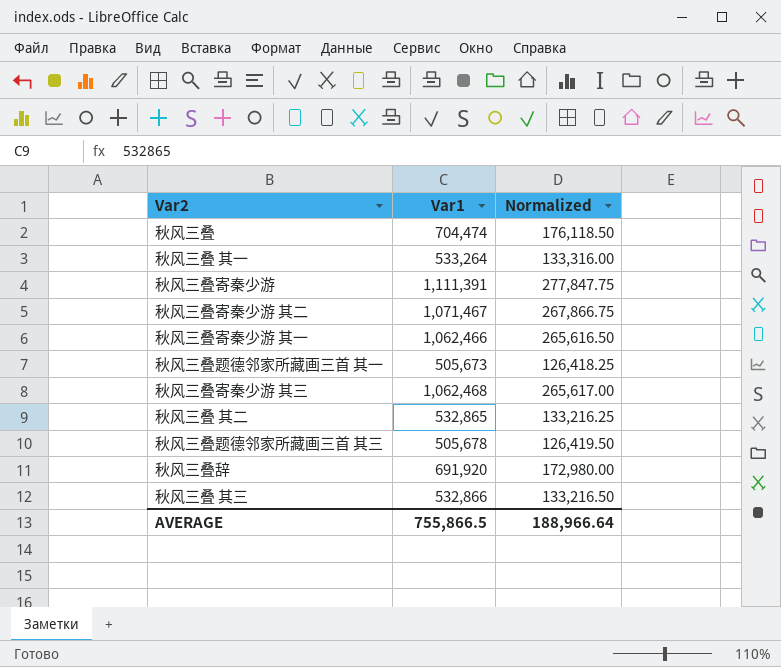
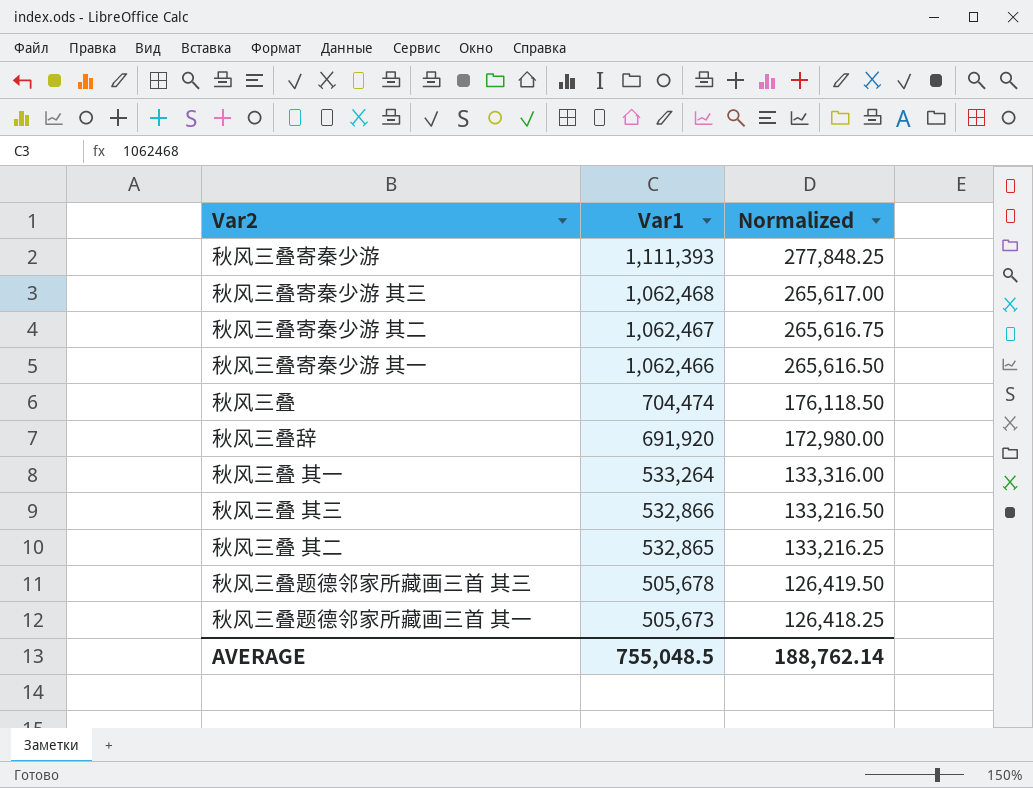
row order: none -> Var1 descending
秋风三叠寄秦少游 | Var1: 1,111,391 -> 1,111,393
秋风三叠寄秦少游 | Normalized: 277,847.75 -> 277,848.25
秋风三叠寄秦少游 其二 | Var1: 1,071,467 -> 1,062,467
秋风三叠寄秦少游 其二 | Normalized: 267,866.75 -> 265,616.75
AVERAGE | Var1: 755,866.5 -> 755,048.5
AVERAGE | Normalized: 188,966.64 -> 188,762.14

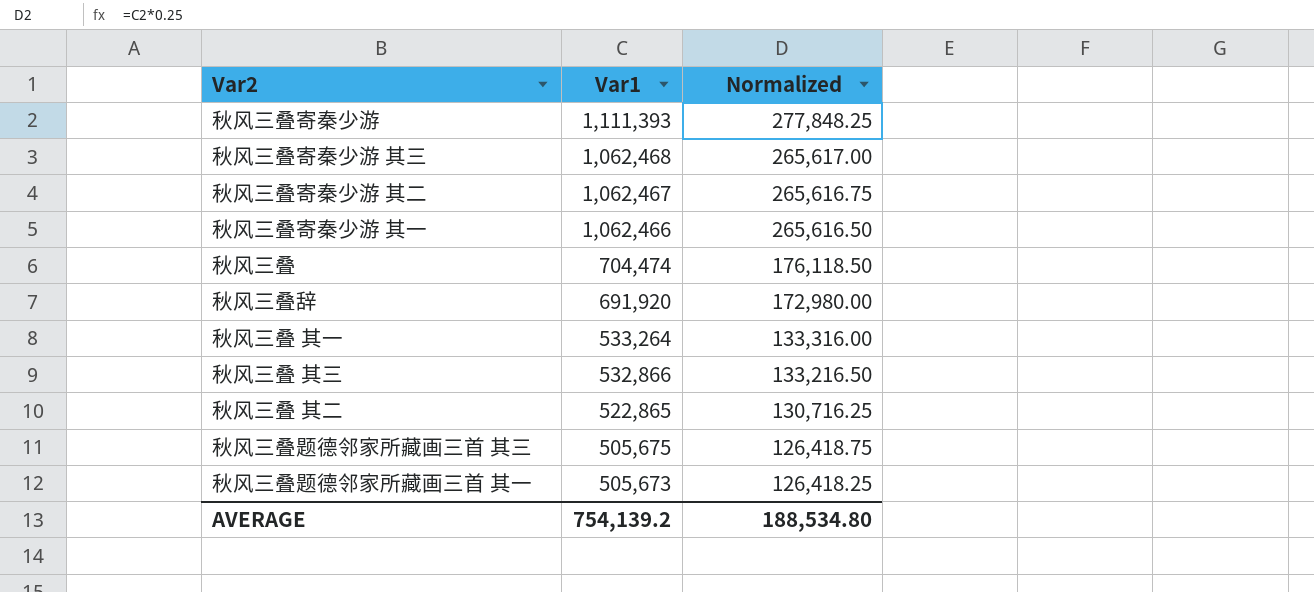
秋风三叠 其二 | Var1: 532,865 -> 522,865
秋风三叠 其二 | Normalized: 133,216.25 -> 130,716.25
秋风三叠题德邻家所藏画三首 其三 | Var1: 505,678 -> 505,675
秋风三叠题德邻家所藏画三首 其三 | Normalized: 126,419.50 -> 126,418.75
AVERAGE | Var1: 755,048.5 -> 754,139.2
AVERAGE | Normalized: 188,762.14 -> 188,534.80

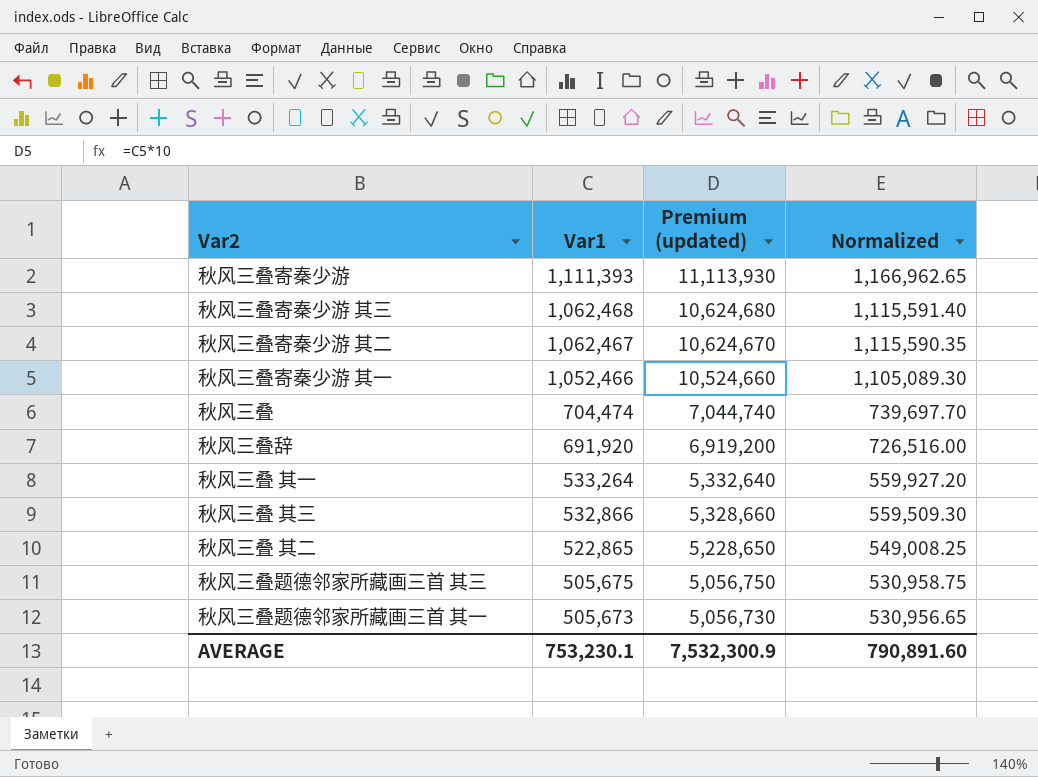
column Premium (updated) | formula: none -> [Var1] * 10
column Normalized | formula: [Var1] * 0.25 -> [Var1] * 1.05
秋风三叠寄秦少游 其一 | Var1: 1,062,466 -> 1,052,466
AVERAGE | Var1: 754,139.2 -> 753,230.1
AVERAGE | Normalized: 188,534.80 -> 790,891.60

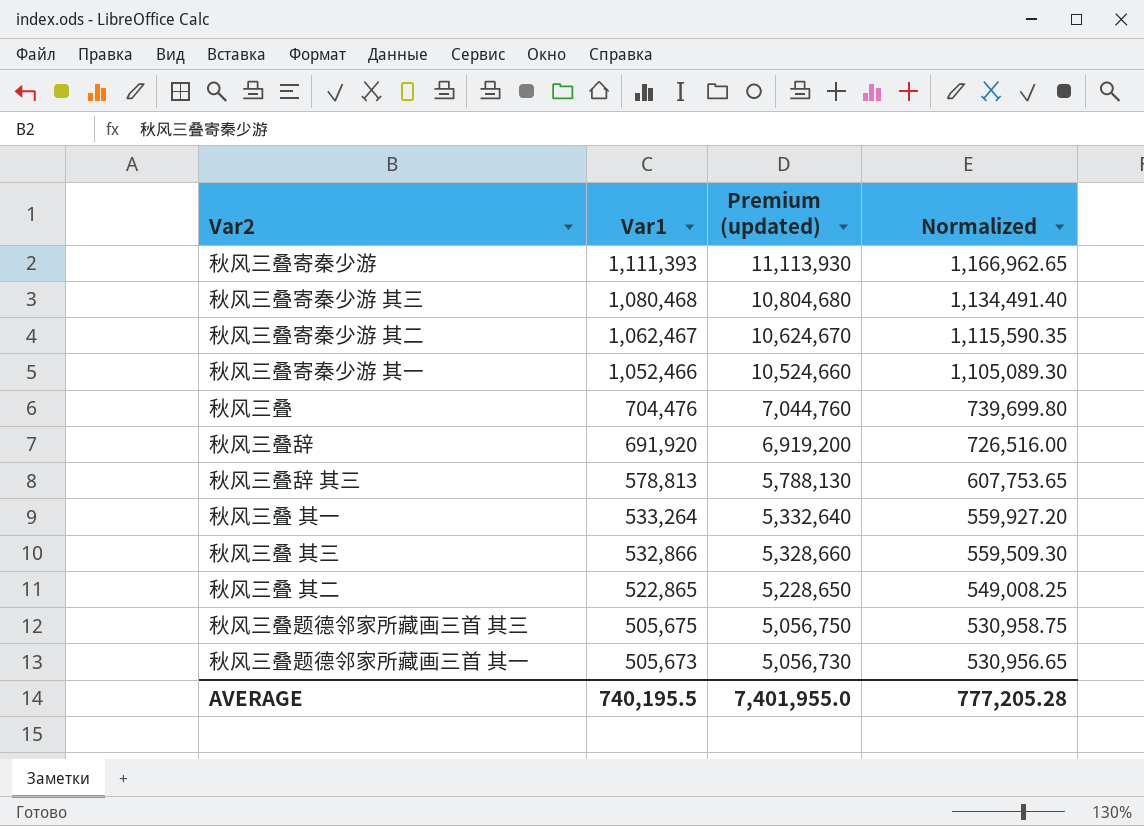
秋风三叠寄秦少游 其三 | Var1: 1,062,468 -> 1,080,468
秋风三叠寄秦少游 其三 | Premium (updated): 10,624,680 -> 10,804,680
秋风三叠寄秦少游 其三 | Normalized: 1,115,591.40 -> 1,134,491.40
秋风三叠 | Var1: 704,474 -> 704,476
秋风三叠 | Premium (updated): 7,044,740 -> 7,044,760
秋风三叠 | Normalized: 739,697.70 -> 739,699.80
row 秋风三叠辞 其三: none -> 578,813 | 5,788,130 | 607,753.65
AVERAGE | Var1: 753,230.1 -> 740,195.5
AVERAGE | Premium (updated): 7,532,300.9 -> 7,401,955.0
AVERAGE | Normalized: 790,891.60 -> 777,205.28

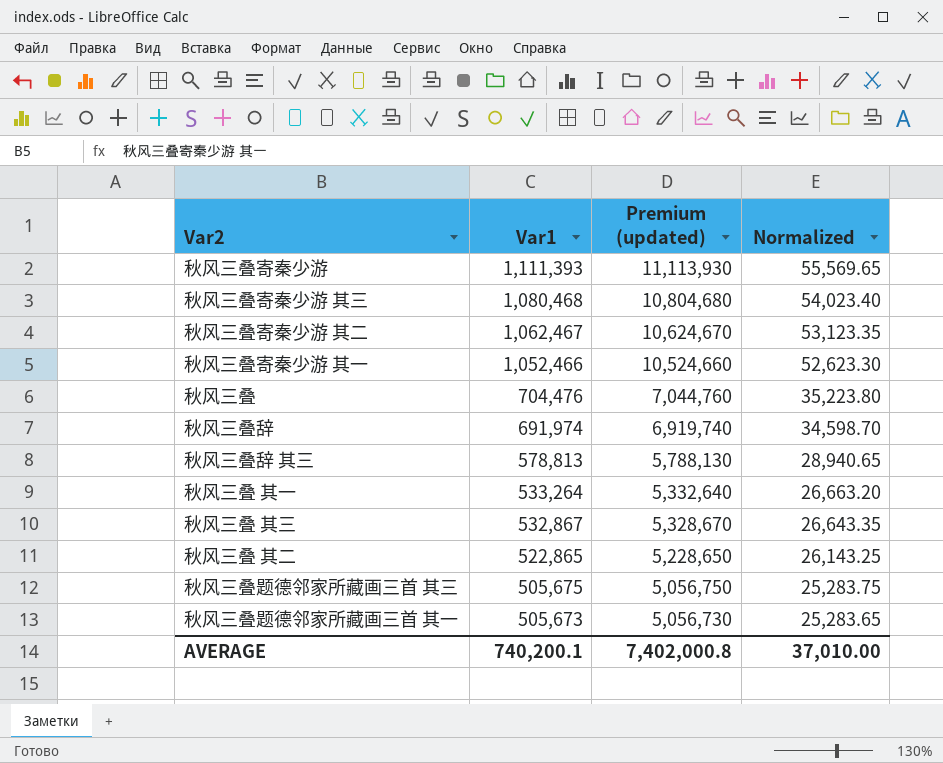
column Normalized | formula: [Var1] * 1.05 -> [Var1] * 0.05
秋风三叠辞 | Var1: 691,920 -> 691,974
秋风三叠辞 | Premium (updated): 6,919,200 -> 6,919,740
秋风三叠 其三 | Var1: 532,866 -> 532,867
秋风三叠 其三 | Premium (updated): 5,328,660 -> 5,328,670
AVERAGE | Var1: 740,195.5 -> 740,200.1
AVERAGE | Premium (updated): 7,401,955.0 -> 7,402,000.8
AVERAGE | Normalized: 777,205.28 -> 37,010.00

